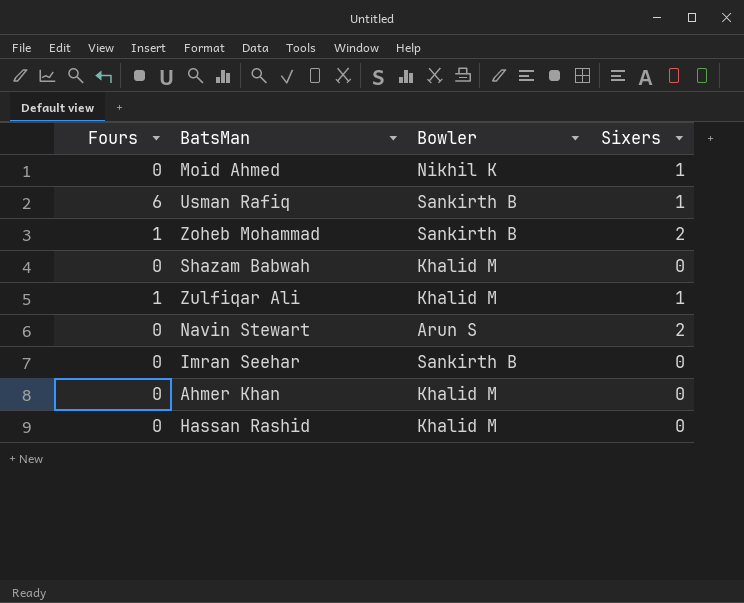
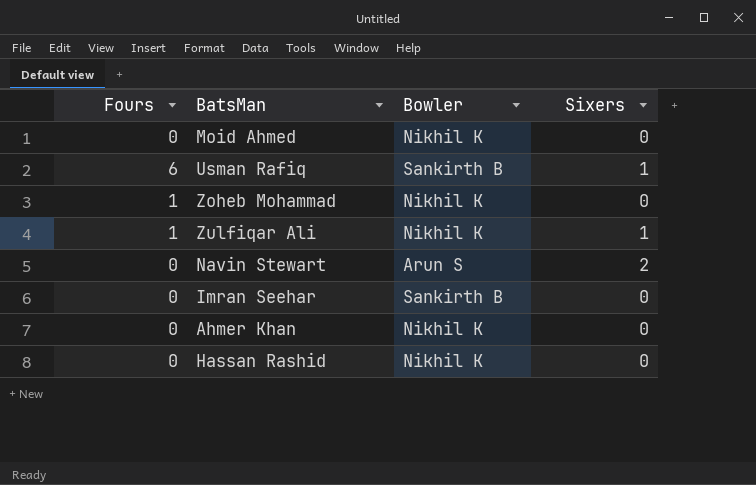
row Shazam Babwah: 0 | Khalid M | 0 -> none
Moid Ahmed | Sixers: 1 -> 0
Zoheb Mohammad | Bowler: Sankirth B -> Nikhil K
Zoheb Mohammad | Sixers: 2 -> 0
Zulfiqar Ali | Bowler: Khalid M -> Nikhil K
Ahmer Khan | Bowler: Khalid M -> Nikhil K
Hassan Rashid | Bowler: Khalid M -> Nikhil K

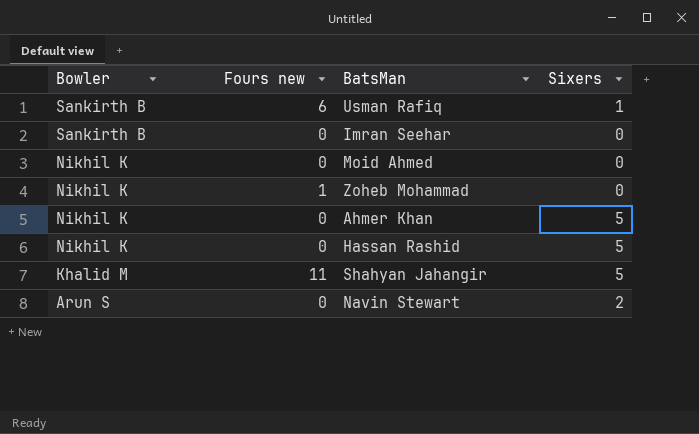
row order: none -> Bowler descending
column Bowler | position: 3 -> 1
column name: Fours -> Fours new
row Zulfiqar Ali: 1 | Nikhil K | 1 -> none
Ahmer Khan | Sixers: 0 -> 5
Hassan Rashid | Sixers: 0 -> 5
row Shahyan Jahangir: none -> Khalid M | 11 | 5

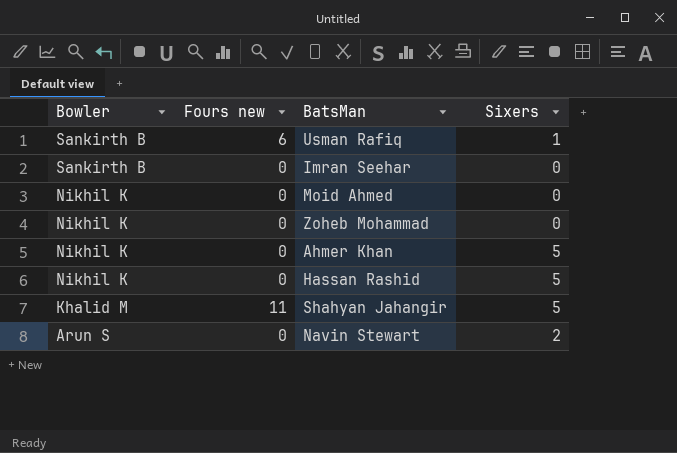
Zoheb Mohammad | Fours new: 1 -> 0

